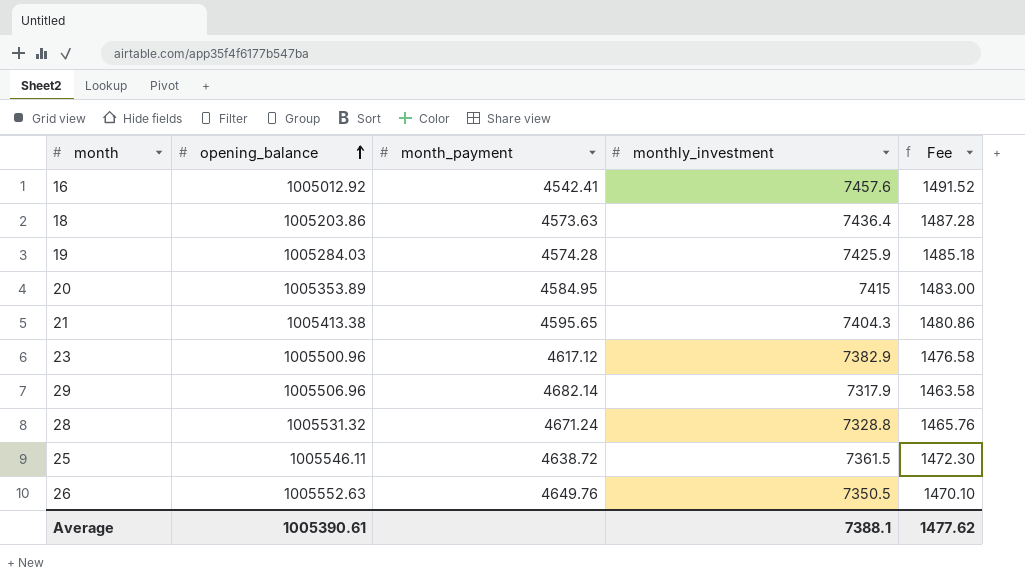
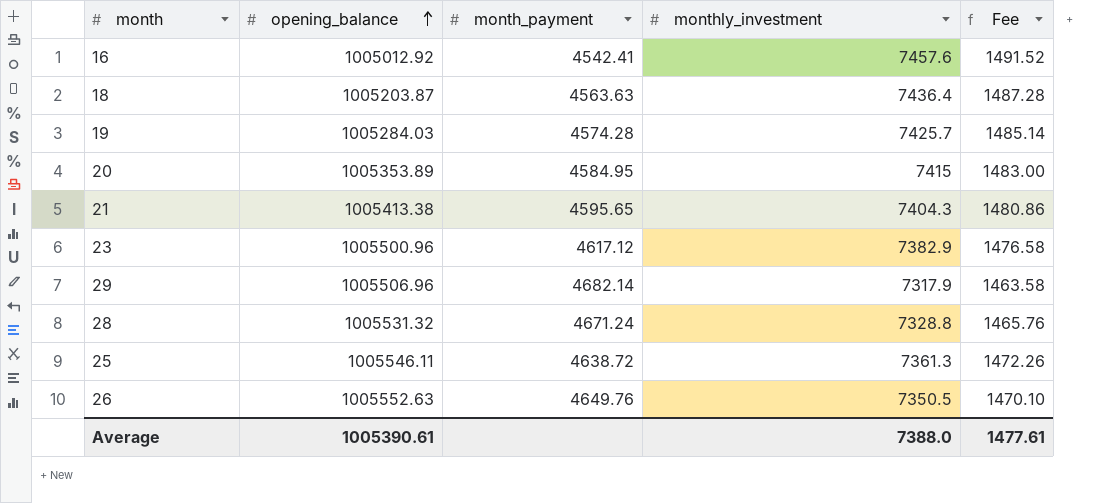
18 | opening_balance: 1005203.86 -> 1005203.87
18 | month_payment: 4573.63 -> 4563.63
19 | monthly_investment: 7425.9 -> 7425.7
19 | Fee: 1485.18 -> 1485.14
25 | monthly_investment: 7361.5 -> 7361.3
25 | Fee: 1472.30 -> 1472.26
Average | monthly_investment: 7388.1 -> 7388.0
Average | Fee: 1477.62 -> 1477.61

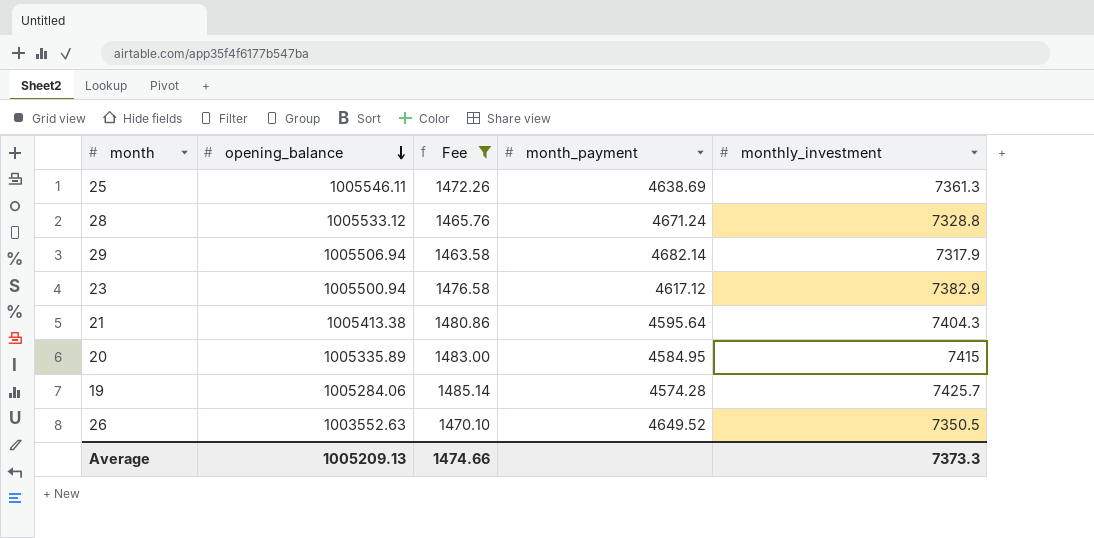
filter: none -> Fee <= 1485.14
row order: opening_balance ascending -> opening_balance descending
column Fee | position: 5 -> 3
25 | month_payment: 4638.72 -> 4638.69
28 | opening_balance: 1005531.32 -> 1005533.12
29 | opening_balance: 1005506.96 -> 1005506.94
23 | opening_balance: 1005500.96 -> 1005500.94
21 | month_payment: 4595.65 -> 4595.64
20 | opening_balance: 1005353.89 -> 1005335.89
19 | opening_balance: 1005284.03 -> 1005284.06
26 | opening_balance: 1005552.63 -> 1003552.63
26 | month_payment: 4649.76 -> 4649.52
Average | opening_balance: 1005390.61 -> 1005209.13
Average | Fee: 1477.61 -> 1474.66
Average | monthly_investment: 7388.0 -> 7373.3

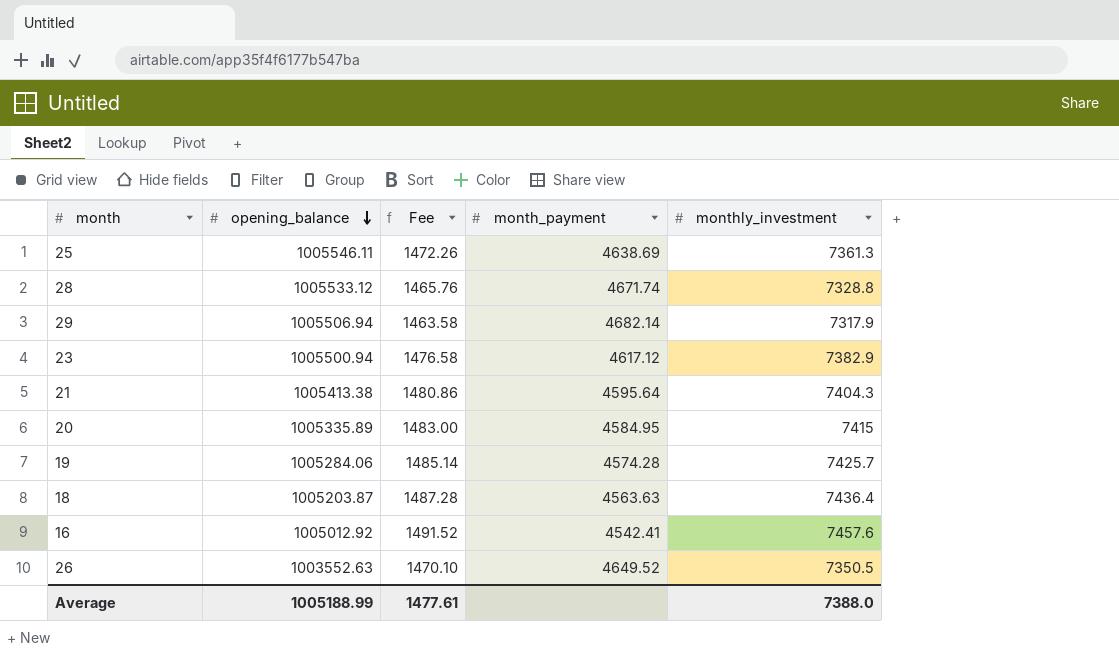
filter: Fee <= 1485.14 -> none
28 | month_payment: 4671.24 -> 4671.74
Average | opening_balance: 1005209.13 -> 1005188.99
Average | Fee: 1474.66 -> 1477.61
Average | monthly_investment: 7373.3 -> 7388.0

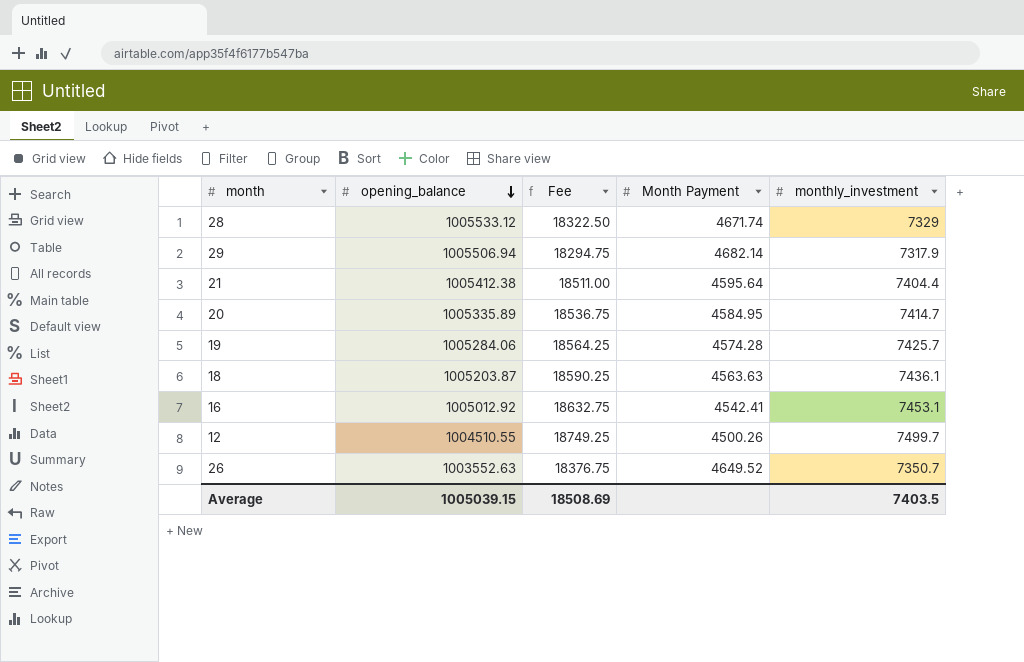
column Fee | formula: [monthly_investment] * 0.2 -> [monthly_investment] * 2.5
column name: month_payment -> Month Payment
row 25: 1005546.11 | 1472.26 | 4638.69 | 7361.3 -> none
row 23: 1005500.94 | 1476.58 | 4617.12 | 7382.9 -> none
28 | monthly_investment: 7328.8 -> 7329
21 | opening_balance: 1005413.38 -> 1005412.38
21 | monthly_investment: 7404.3 -> 7404.4
20 | monthly_investment: 7415 -> 7414.7
18 | monthly_investment: 7436.4 -> 7436.1
16 | monthly_investment: 7457.6 -> 7453.1
row 12: none -> 1004510.55 | 18749.25 | 4500.26 | 7499.7
26 | monthly_investment: 7350.5 -> 7350.7
Average | opening_balance: 1005188.99 -> 1005039.15
Average | Fee: 1477.61 -> 18508.69
Average | monthly_investment: 7388.0 -> 7403.5

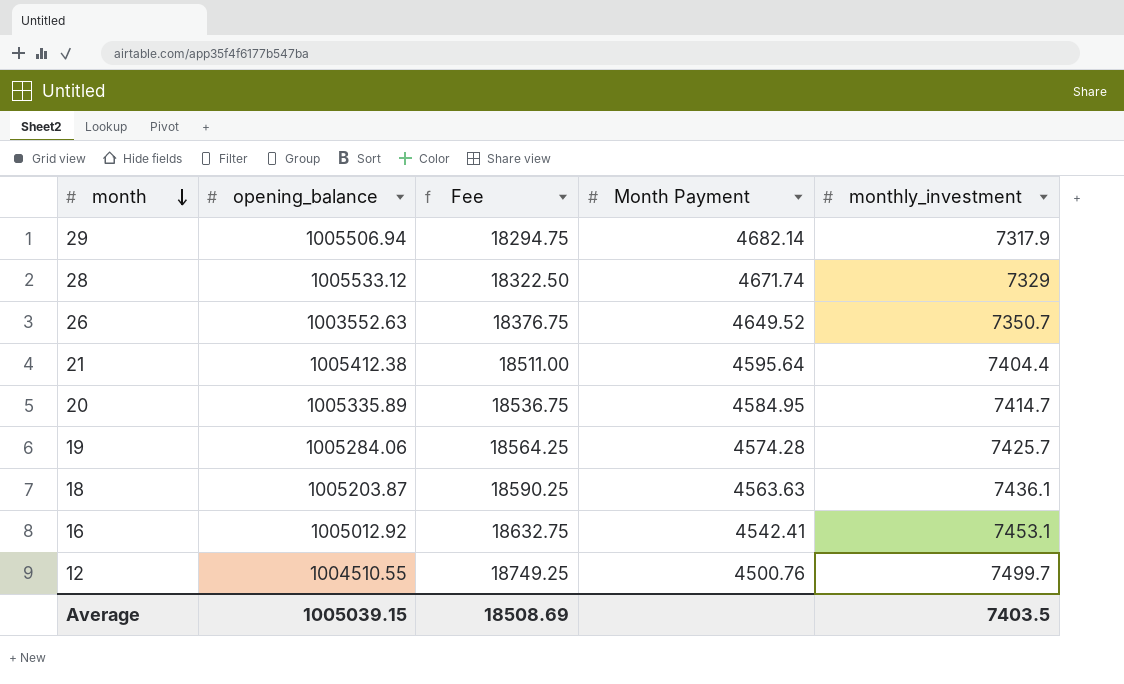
row order: opening_balance descending -> month descending
12 | Month Payment: 4500.26 -> 4500.76

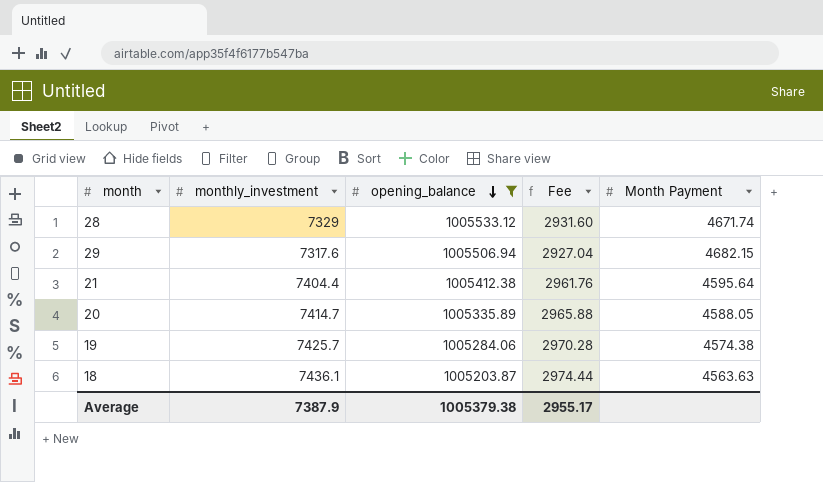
filter: none -> opening_balance >= 1005203.87
row order: month descending -> opening_balance descending
column monthly_investment | position: 5 -> 2
column Fee | formula: [monthly_investment] * 2.5 -> [monthly_investment] * 0.4
29 | monthly_investment: 7317.9 -> 7317.6
29 | Month Payment: 4682.14 -> 4682.15
20 | Month Payment: 4584.95 -> 4588.05
19 | Month Payment: 4574.28 -> 4574.38
Average | monthly_investment: 7403.5 -> 7387.9
Average | opening_balance: 1005039.15 -> 1005379.38
Average | Fee: 18508.69 -> 2955.17

